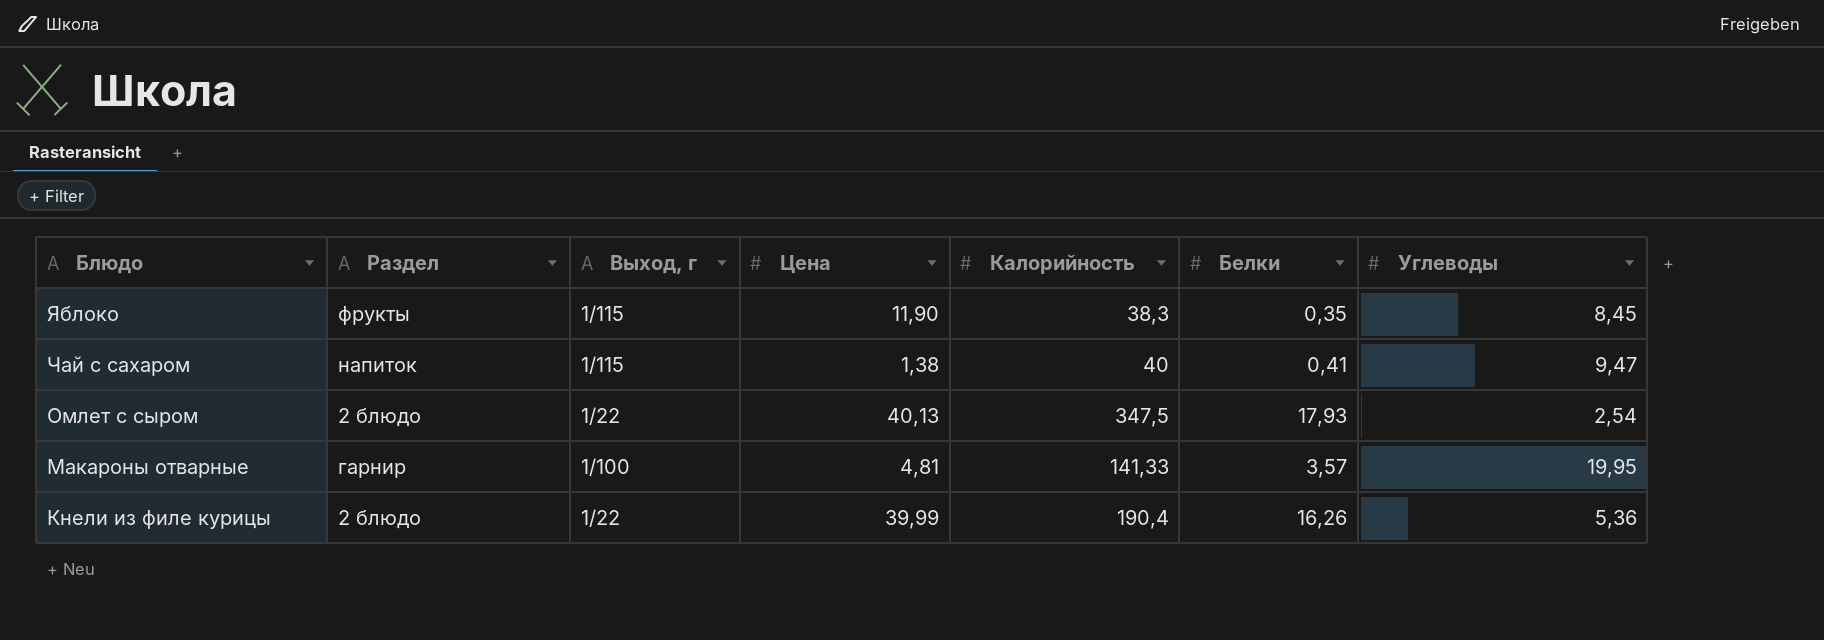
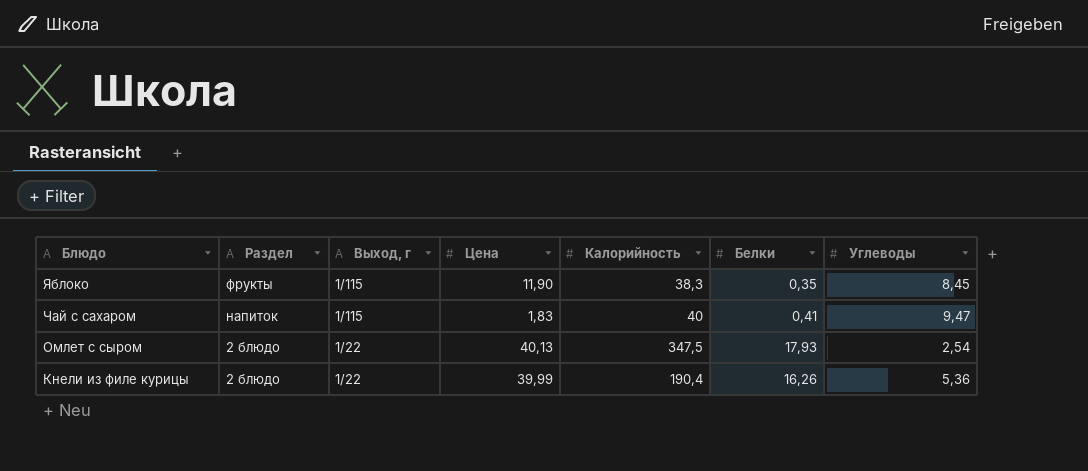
row Макароны отварные: гарнир | 1/100 | 4,81 | 141,33 | 3,57 | 19,95 -> none
Чай с сахаром | Цена: 1,38 -> 1,83

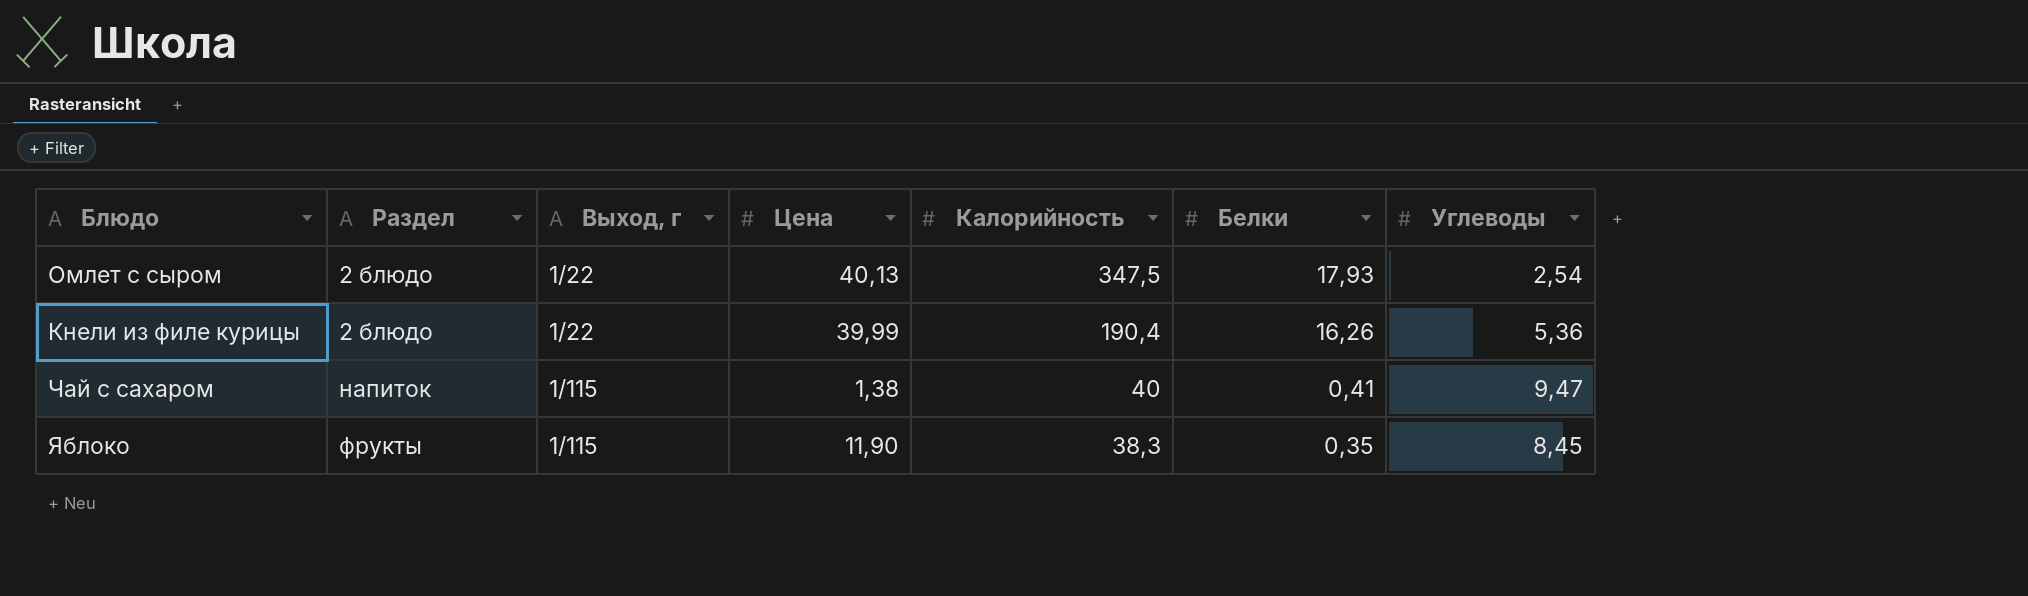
row order: Блюдо descending -> Раздел ascending
Чай с сахаром | Цена: 1,83 -> 1,38

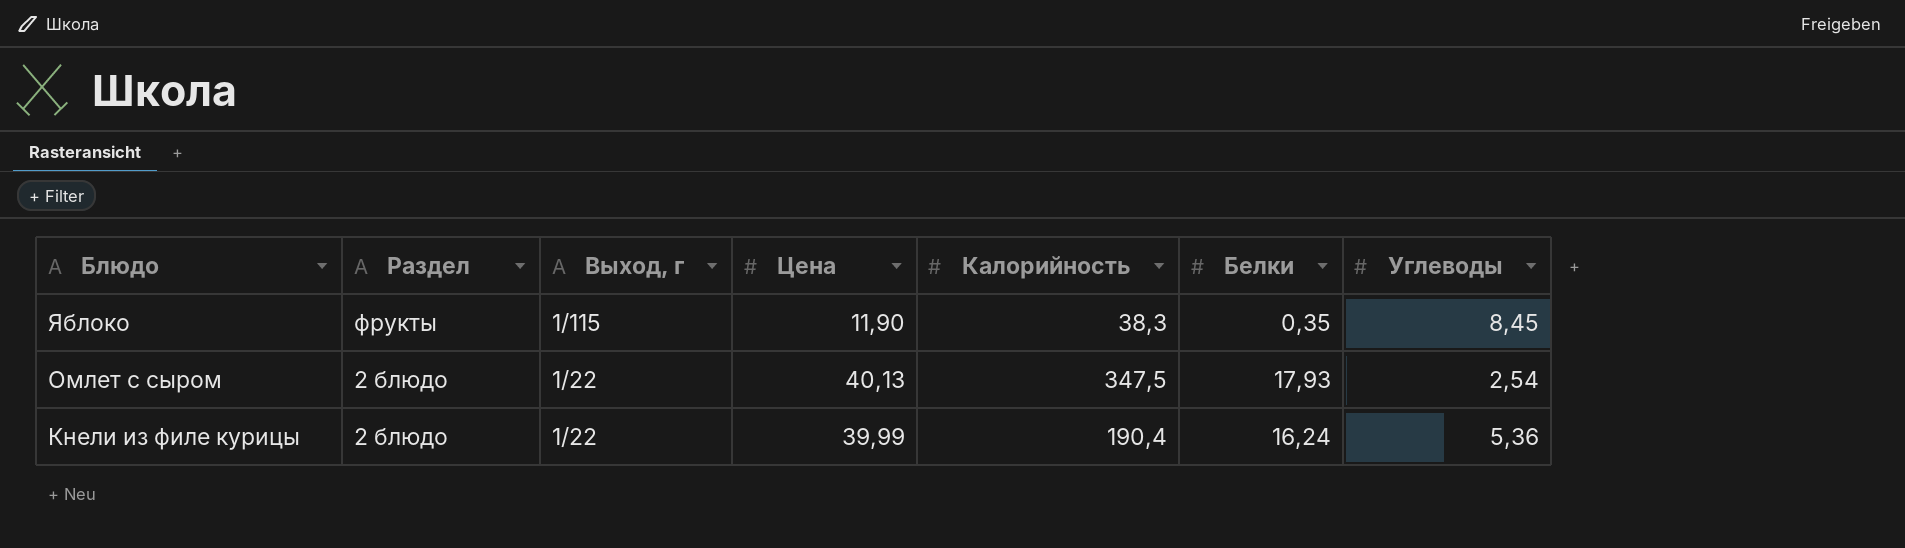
row order: Раздел ascending -> Блюдо descending
row Чай с сахаром: напиток | 1/115 | 1,38 | 40 | 0,41 | 9,47 -> none
Кнели из филе курицы | Белки: 16,26 -> 16,24

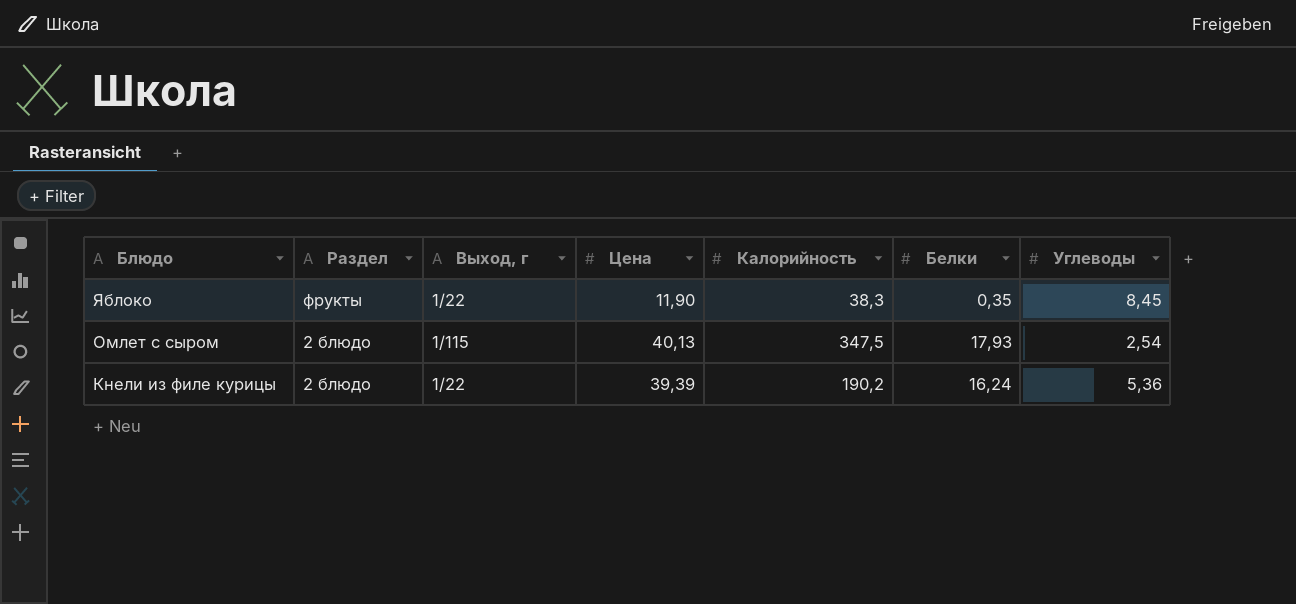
Яблоко | Выход, г: 1/115 -> 1/22
Омлет с сыром | Выход, г: 1/22 -> 1/115
Кнели из филе курицы | Цена: 39,99 -> 39,39
Кнели из филе курицы | Калорийность: 190,4 -> 190,2

